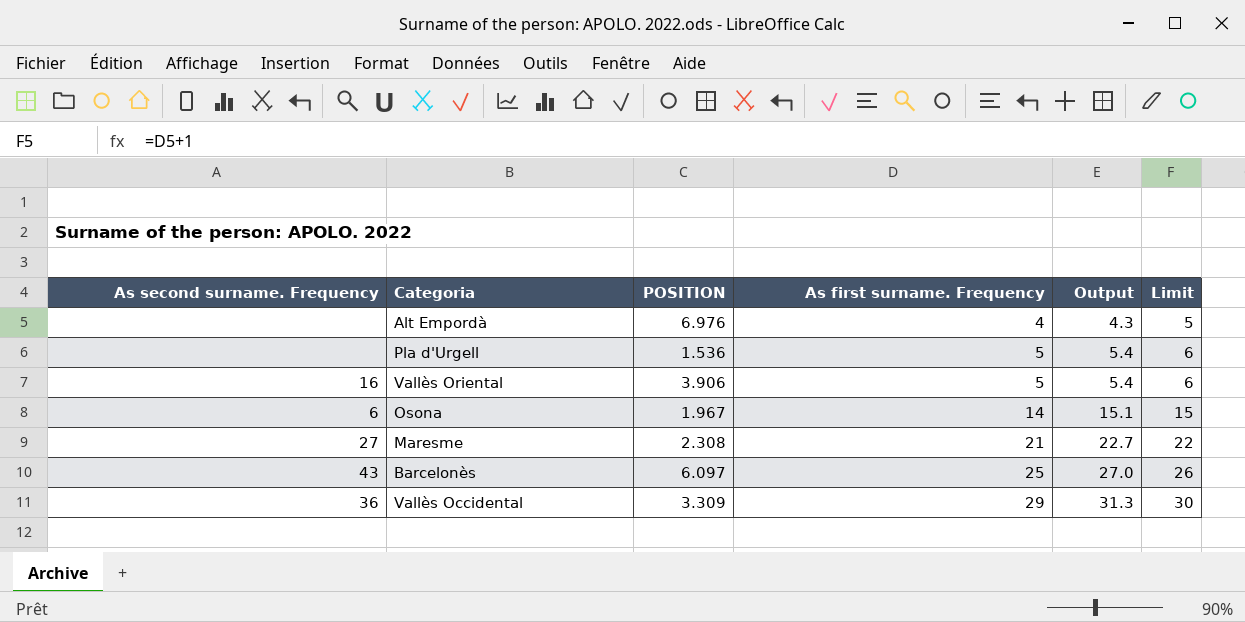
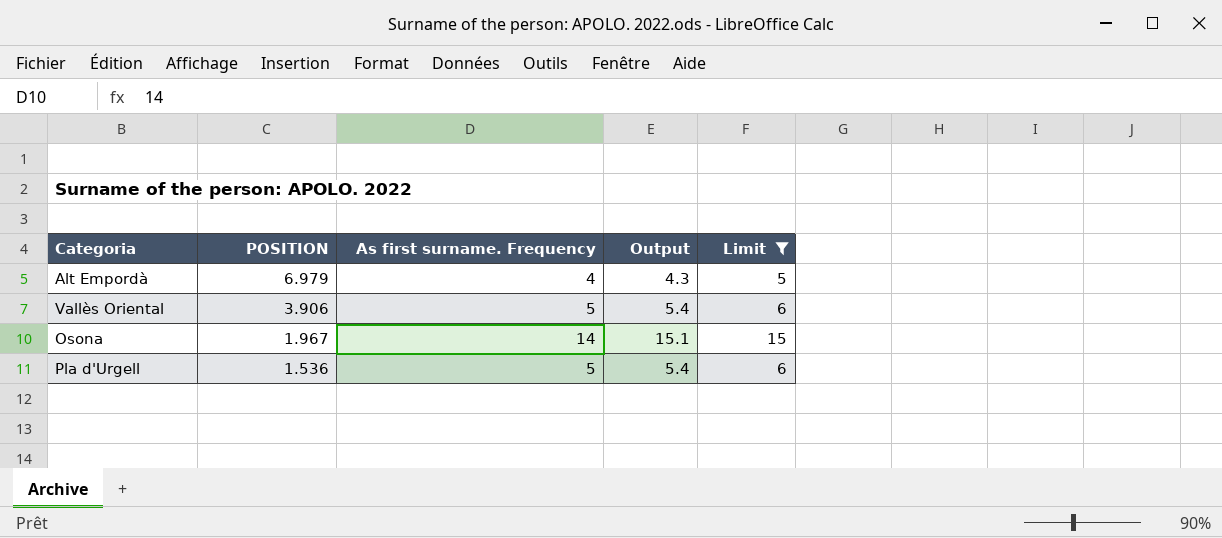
filter: none -> Limit <= 15
row order: As first surname. Frequency ascending -> POSITION descending
column As second surname. Frequency | position: 1 -> none
Alt Empordà | POSITION: 6.976 -> 6.979

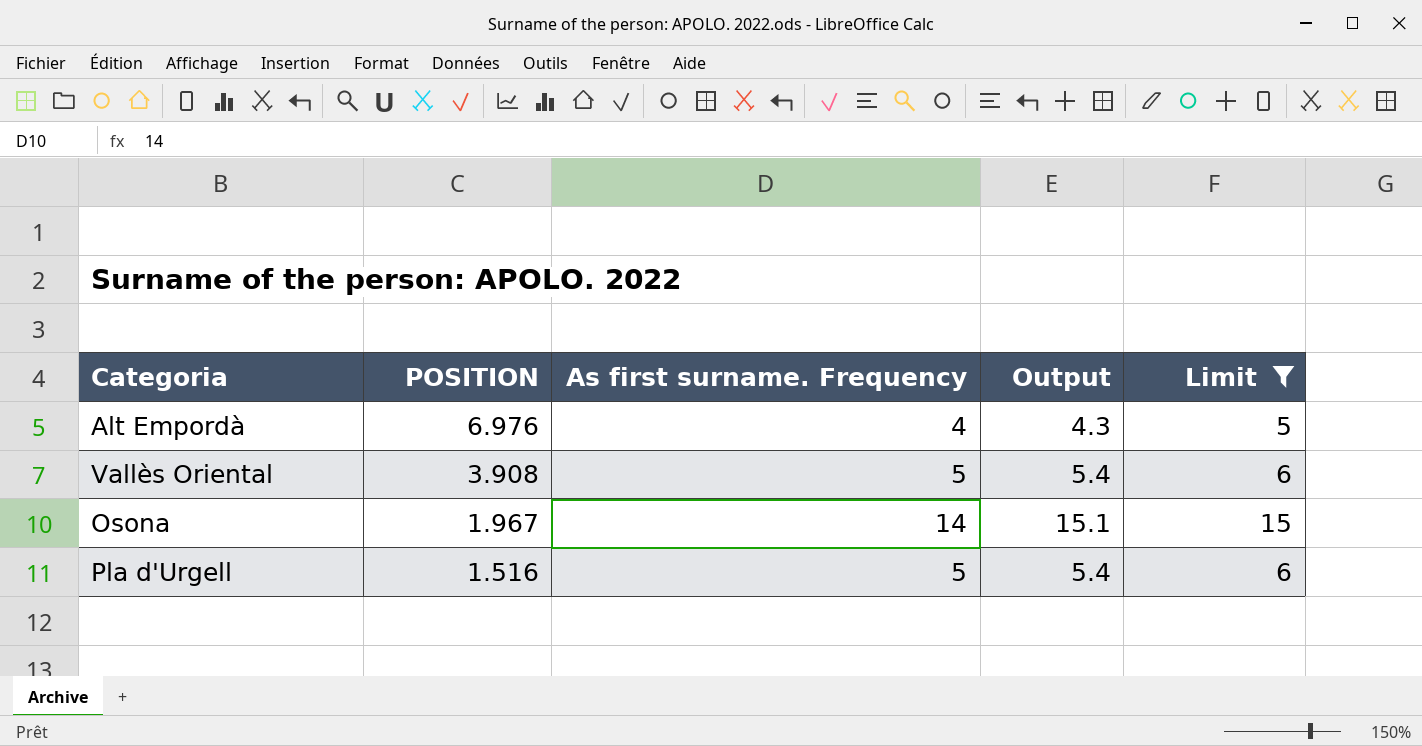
Alt Empordà | POSITION: 6.979 -> 6.976
Vallès Oriental | POSITION: 3.906 -> 3.908
Pla d'Urgell | POSITION: 1.536 -> 1.516

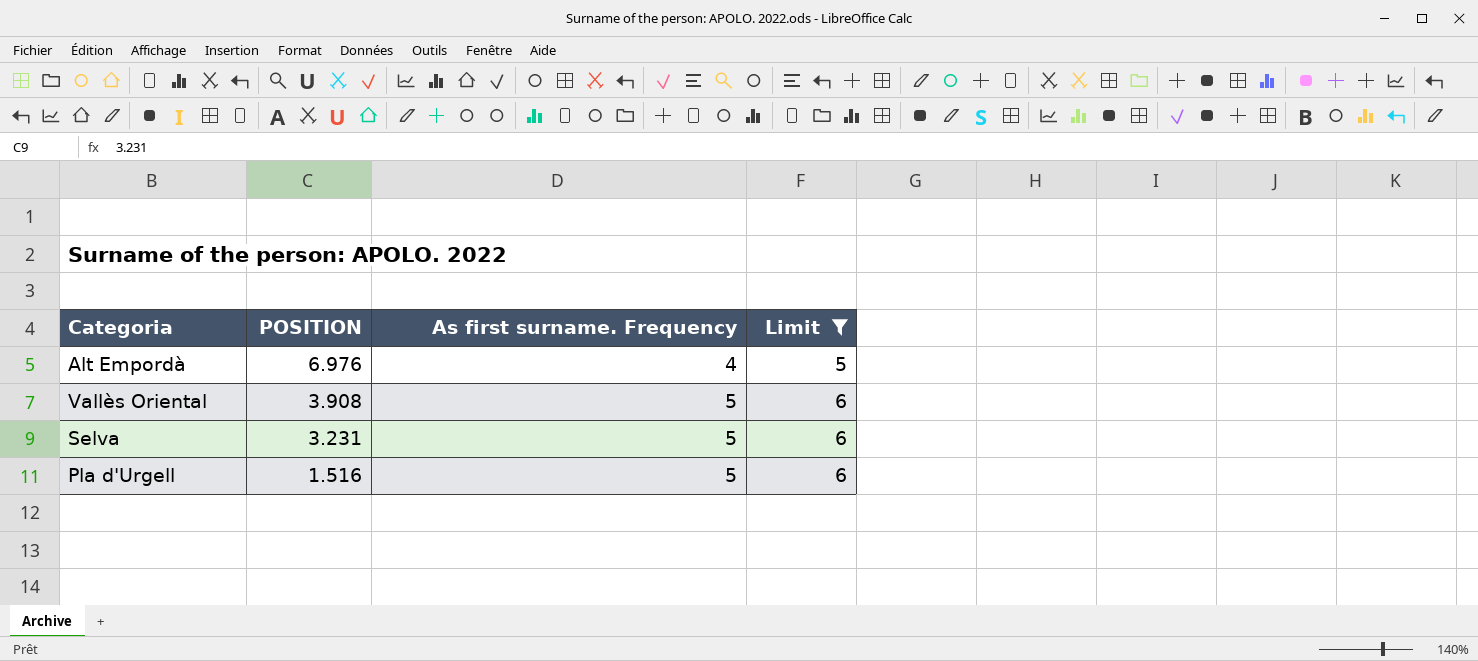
column Output | formula: [As first surname. Frequency] * 1.08 -> none
row Osona: 1.967 | 14 | 15.1 | 15 -> none
row Selva: none -> 3.231 | 5 | 6

